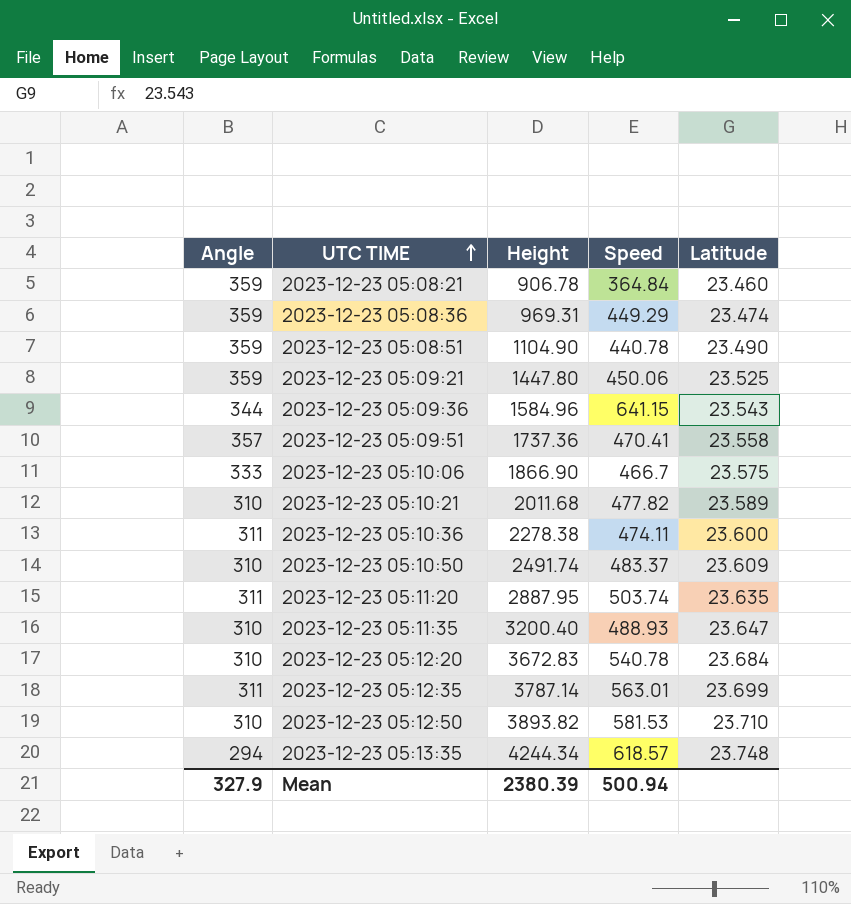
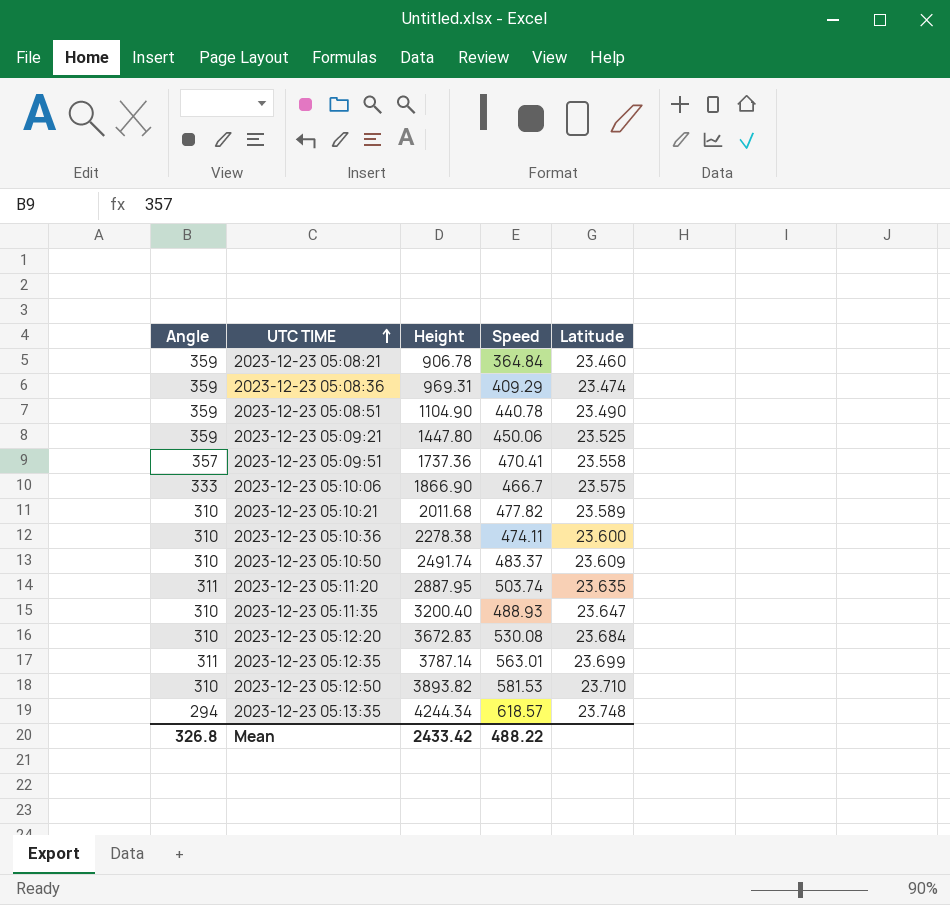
row 2023-12-23 05:09:36: 344 | 1584.96 | 641.15 | 23.543 -> none
2023-12-23 05:08:36 | Speed: 449.29 -> 409.29
2023-12-23 05:10:36 | Angle: 311 -> 310
2023-12-23 05:12:20 | Speed: 540.78 -> 530.08
Mean | Angle: 327.9 -> 326.8
Mean | Height: 2380.39 -> 2433.42
Mean | Speed: 500.94 -> 488.22

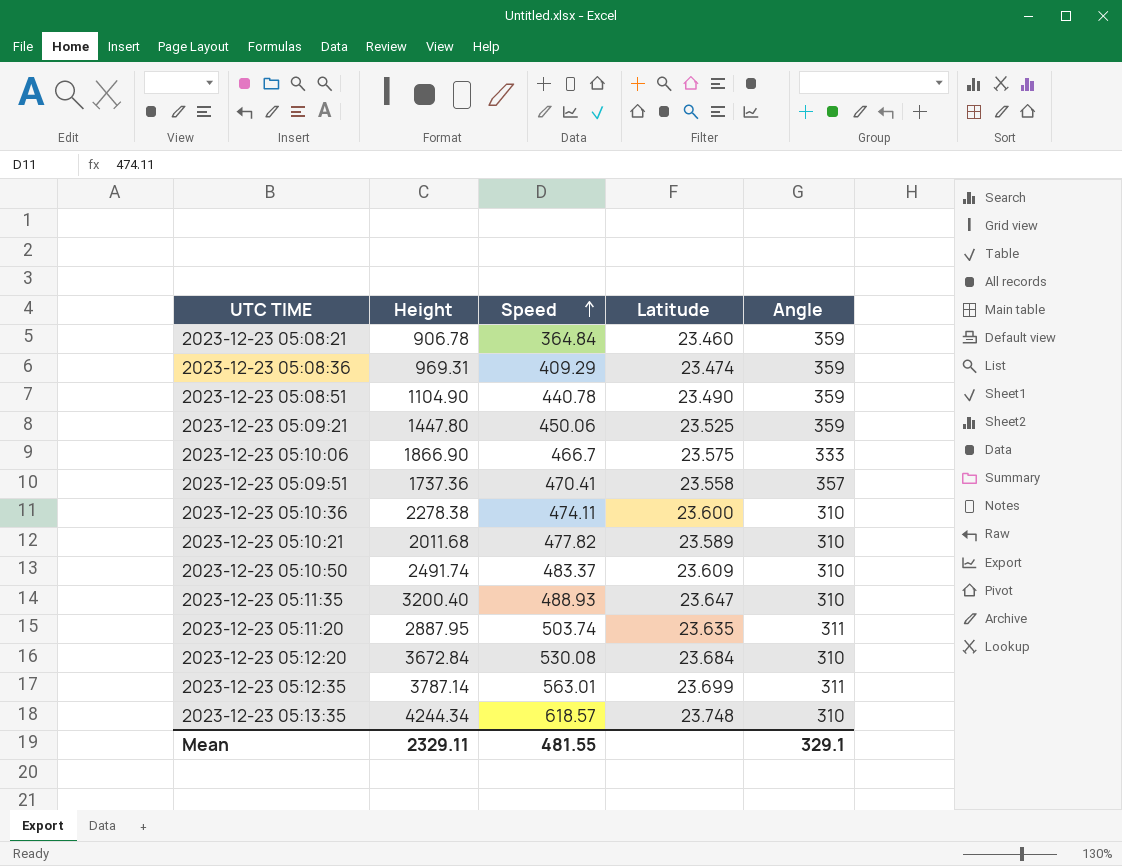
row order: UTC TIME ascending -> Speed ascending
column Angle | position: 1 -> 5
row 2023-12-23 05:12:50: 310 | 3893.82 | 581.53 | 23.710 -> none
2023-12-23 05:12:20 | Height: 3672.83 -> 3672.84
2023-12-23 05:13:35 | Angle: 294 -> 310
Mean | Height: 2433.42 -> 2329.11
Mean | Speed: 488.22 -> 481.55
Mean | Angle: 326.8 -> 329.1

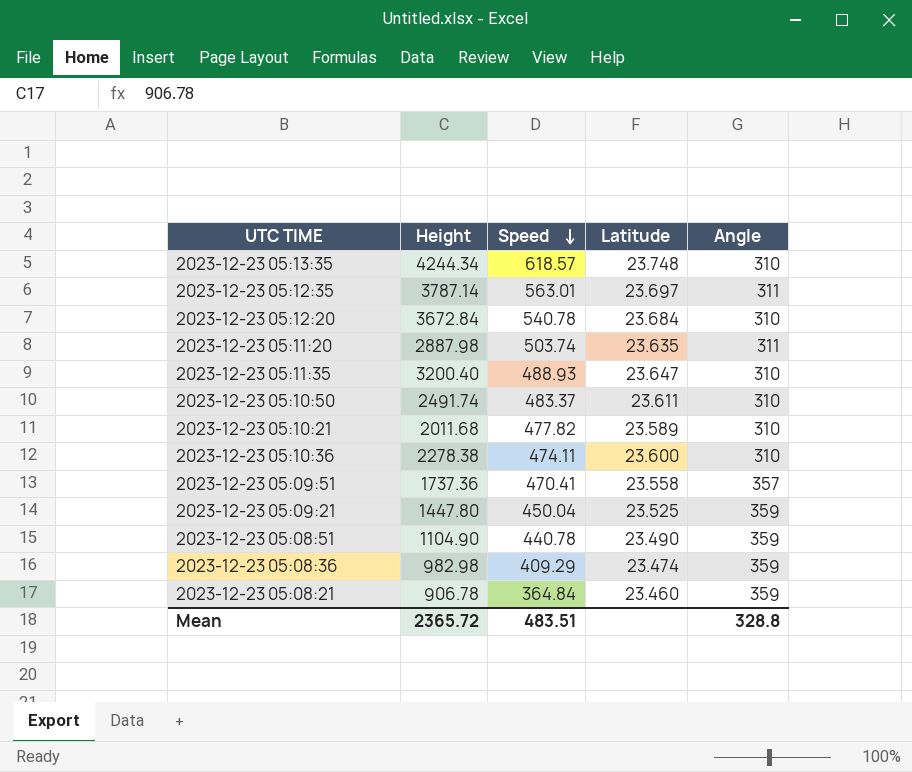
row order: Speed ascending -> Speed descending
row 2023-12-23 05:10:06: 1866.90 | 466.7 | 23.575 | 333 -> none
2023-12-23 05:12:35 | Latitude: 23.699 -> 23.697
2023-12-23 05:12:20 | Speed: 530.08 -> 540.78
2023-12-23 05:11:20 | Height: 2887.95 -> 2887.98
2023-12-23 05:10:50 | Latitude: 23.609 -> 23.611
2023-12-23 05:09:21 | Speed: 450.06 -> 450.04
2023-12-23 05:08:36 | Height: 969.31 -> 982.98
Mean | Height: 2329.11 -> 2365.72
Mean | Speed: 481.55 -> 483.51
Mean | Angle: 329.1 -> 328.8

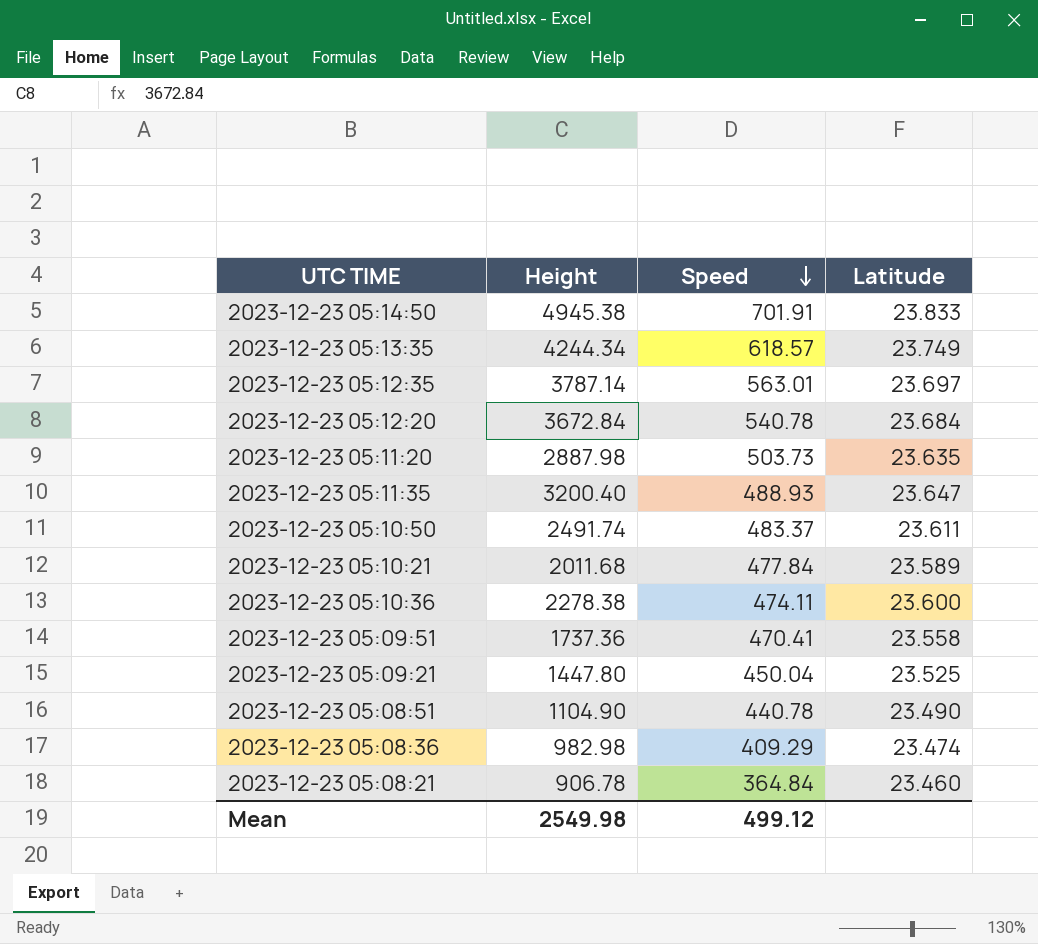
column Angle | position: 5 -> none
row 2023-12-23 05:14:50: none -> 4945.38 | 701.91 | 23.833
2023-12-23 05:13:35 | Latitude: 23.748 -> 23.749
2023-12-23 05:11:20 | Speed: 503.74 -> 503.73
2023-12-23 05:10:21 | Speed: 477.82 -> 477.84
Mean | Height: 2365.72 -> 2549.98
Mean | Speed: 483.51 -> 499.12

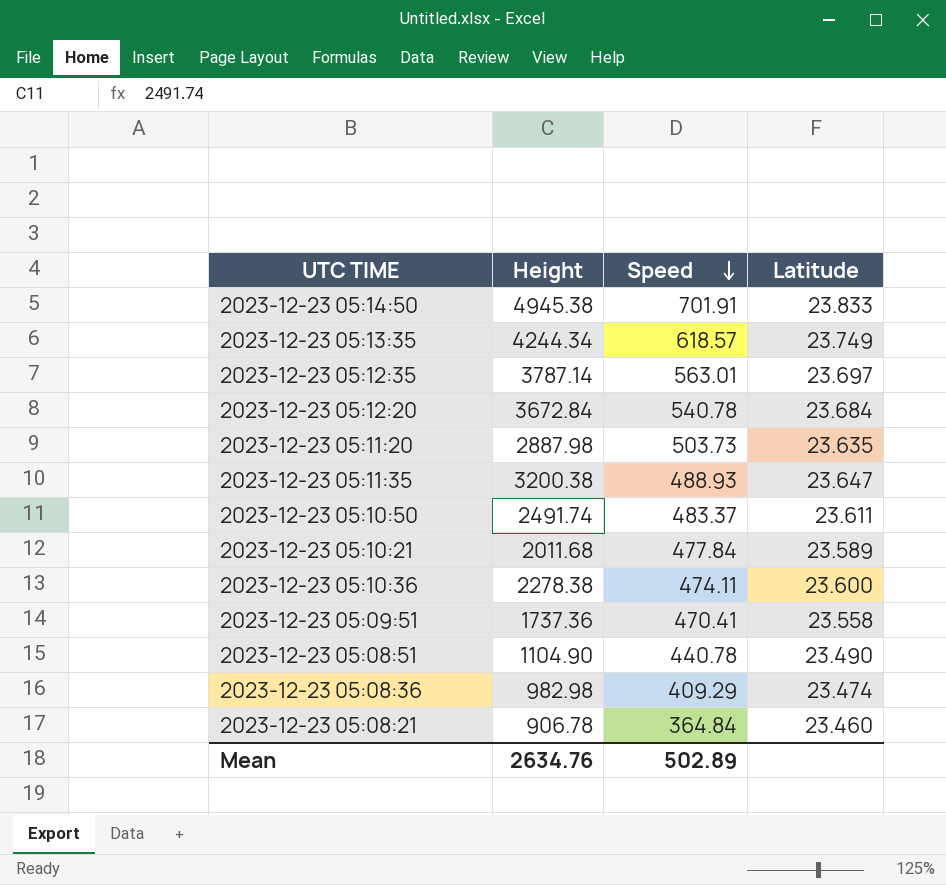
row 2023-12-23 05:09:21: 1447.80 | 450.04 | 23.525 -> none
2023-12-23 05:11:35 | Height: 3200.40 -> 3200.38
Mean | Height: 2549.98 -> 2634.76
Mean | Speed: 499.12 -> 502.89

